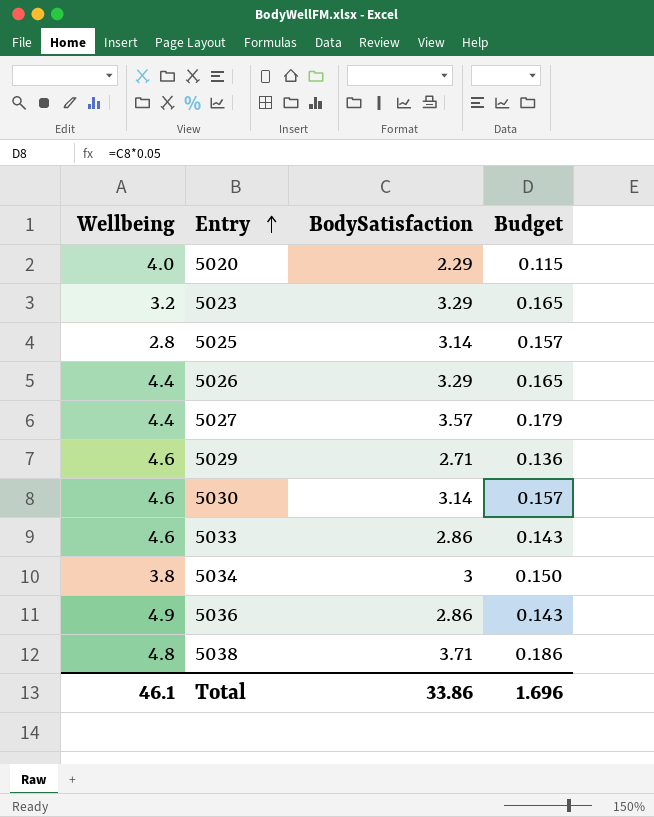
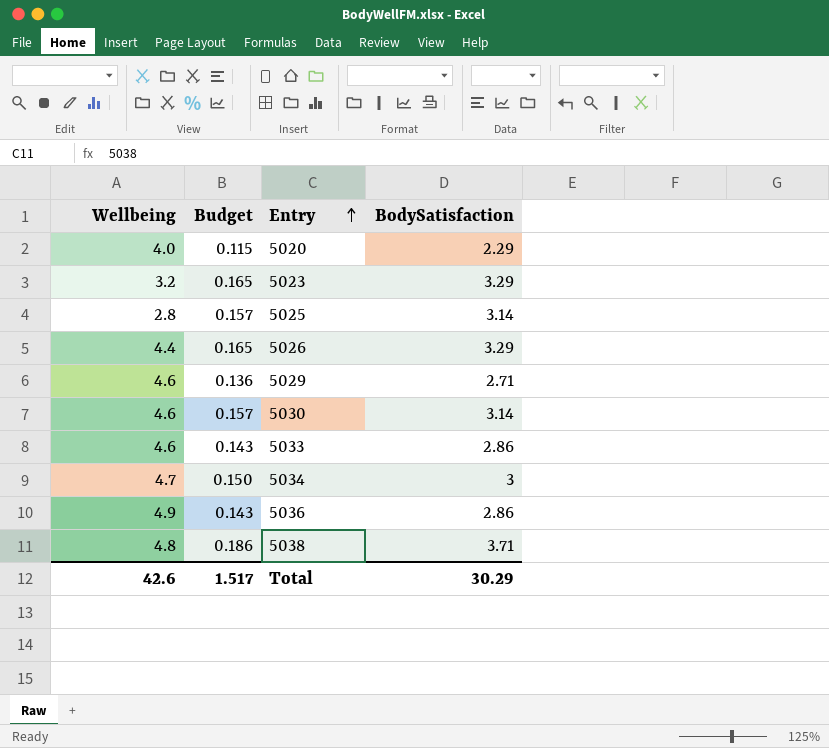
column Budget | position: 4 -> 2
row 5027: 4.4 | 3.57 | 0.179 -> none
5034 | Wellbeing: 3.8 -> 4.7
Total | Wellbeing: 46.1 -> 42.6
Total | Budget: 1.696 -> 1.517
Total | BodySatisfaction: 33.86 -> 30.29

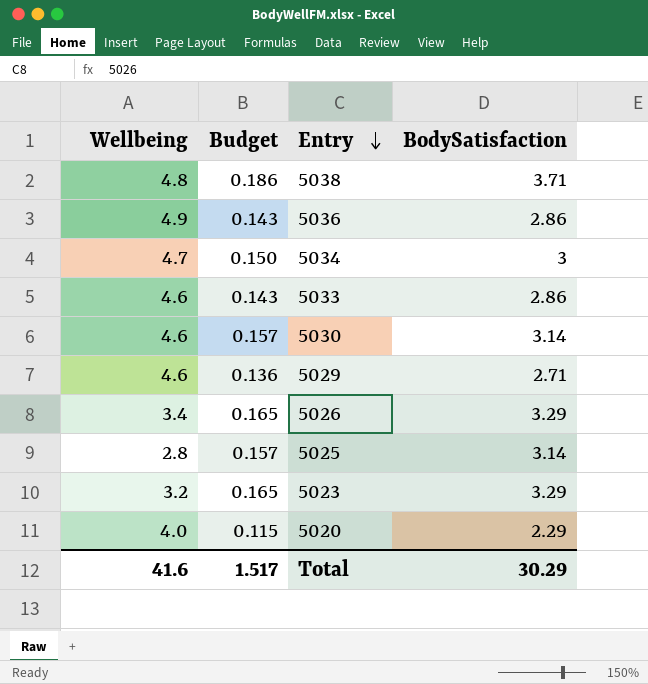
row order: Entry ascending -> Entry descending
5026 | Wellbeing: 4.4 -> 3.4
Total | Wellbeing: 42.6 -> 41.6

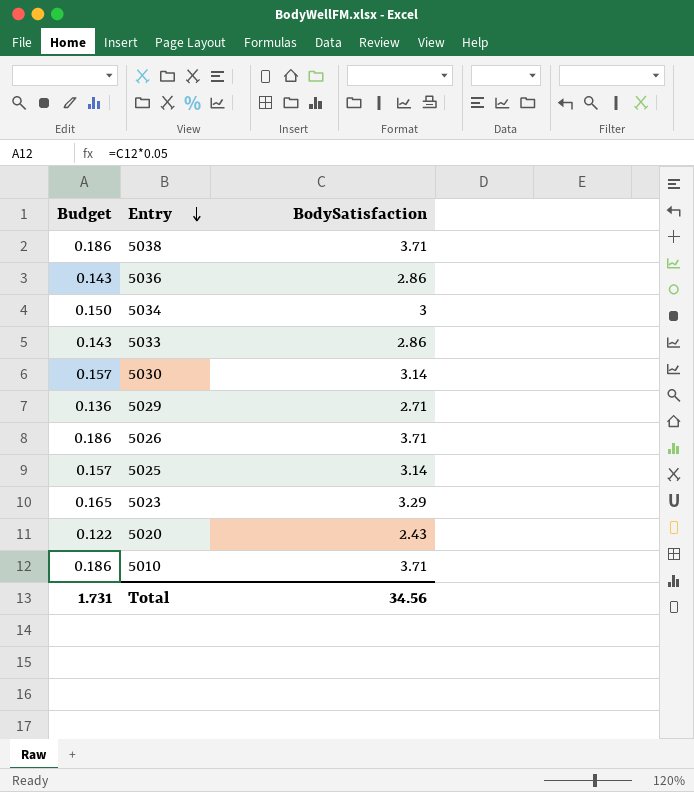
column Wellbeing | position: 1 -> none
5026 | Budget: 0.165 -> 0.186
5026 | BodySatisfaction: 3.29 -> 3.71
5020 | Budget: 0.115 -> 0.122
5020 | BodySatisfaction: 2.29 -> 2.43
row 5010: none -> 0.186 | 3.71
Total | Budget: 1.517 -> 1.731
Total | BodySatisfaction: 30.29 -> 34.56

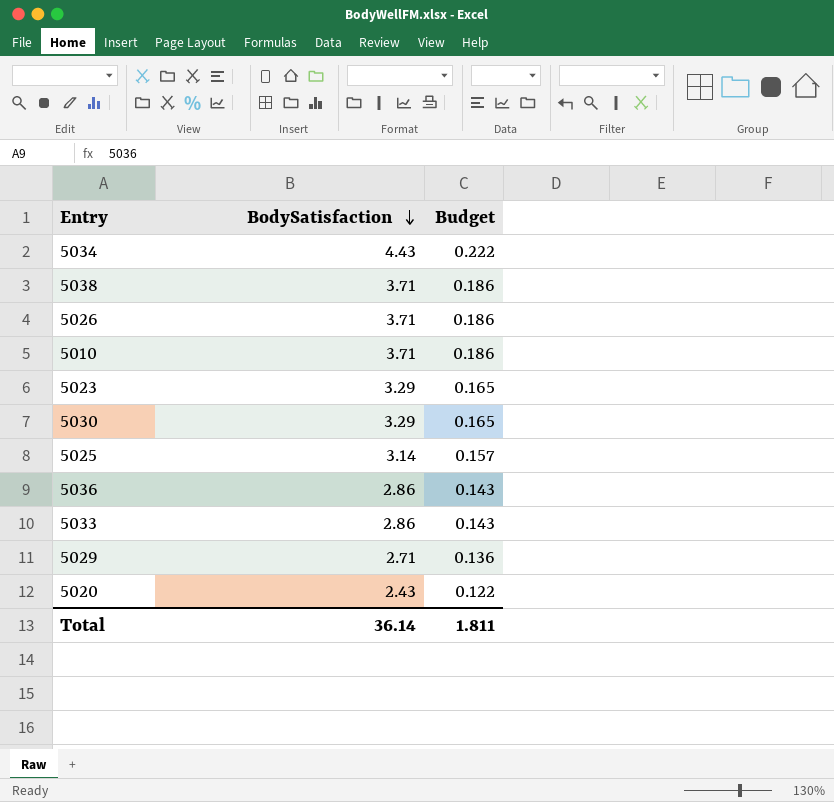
row order: Entry descending -> BodySatisfaction descending
column Budget | position: 1 -> 3
5034 | BodySatisfaction: 3 -> 4.43
5034 | Budget: 0.150 -> 0.222
5030 | BodySatisfaction: 3.14 -> 3.29
5030 | Budget: 0.157 -> 0.165
Total | BodySatisfaction: 34.56 -> 36.14
Total | Budget: 1.731 -> 1.811

